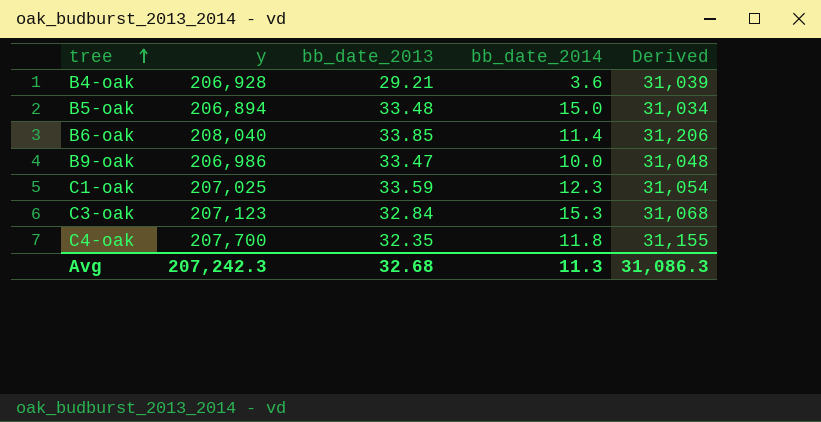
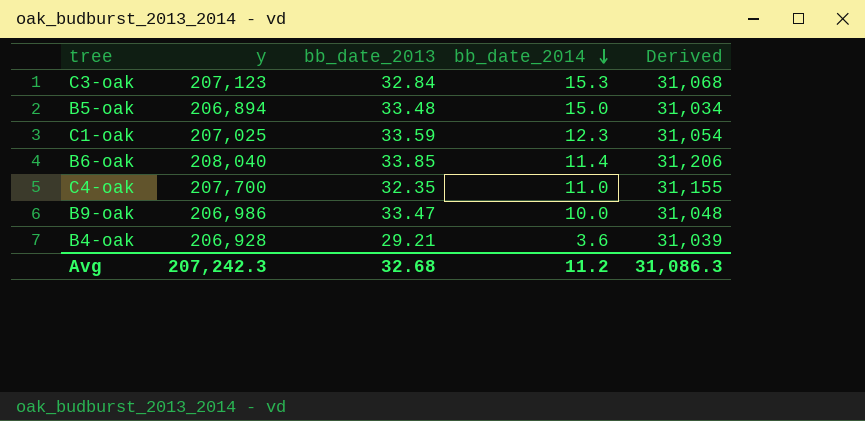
row order: tree ascending -> bb_date_2014 descending
C4-oak | bb_date_2014: 11.8 -> 11.0
Avg | bb_date_2014: 11.3 -> 11.2

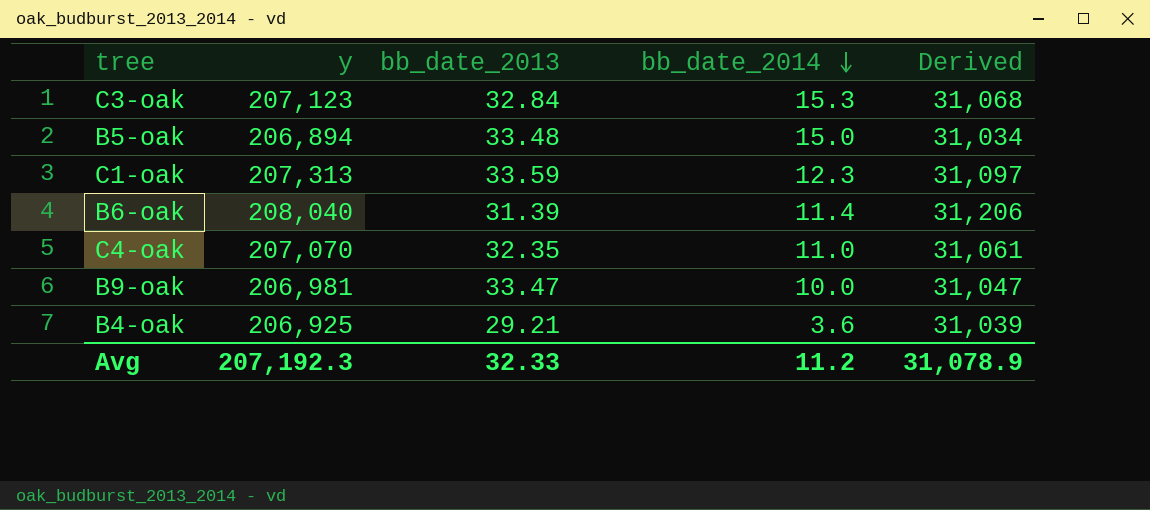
C1-oak | y: 207,025 -> 207,313
C1-oak | Derived: 31,054 -> 31,097
B6-oak | bb_date_2013: 33.85 -> 31.39
C4-oak | y: 207,700 -> 207,070
C4-oak | Derived: 31,155 -> 31,061
B9-oak | y: 206,986 -> 206,981
B9-oak | Derived: 31,048 -> 31,047
B4-oak | y: 206,928 -> 206,925
Avg | y: 207,242.3 -> 207,192.3
Avg | bb_date_2013: 32.68 -> 32.33
Avg | Derived: 31,086.3 -> 31,078.9

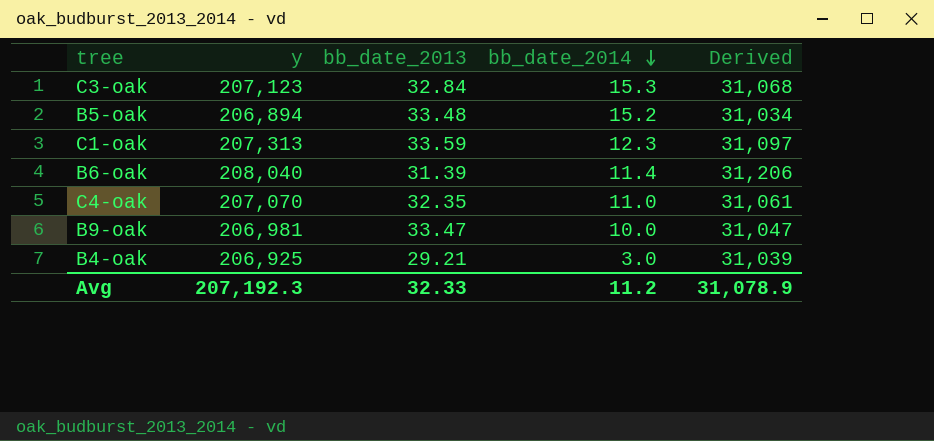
B5-oak | bb_date_2014: 15.0 -> 15.2
B4-oak | bb_date_2014: 3.6 -> 3.0

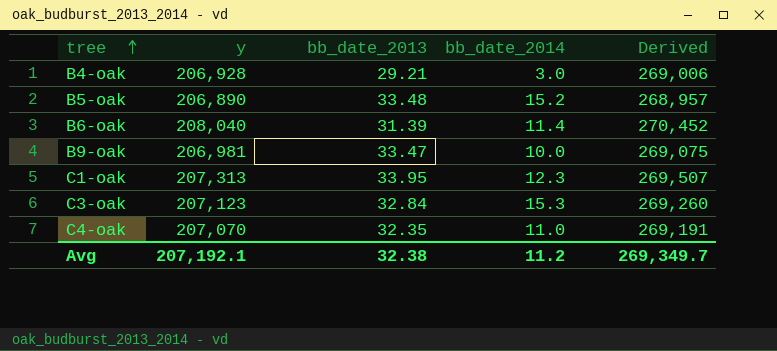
row order: bb_date_2014 descending -> tree ascending
column Derived | formula: [y] * 0.15 -> [y] * 1.3
B4-oak | y: 206,925 -> 206,928
B5-oak | y: 206,894 -> 206,890
C1-oak | bb_date_2013: 33.59 -> 33.95
Avg | y: 207,192.3 -> 207,192.1
Avg | bb_date_2013: 32.33 -> 32.38
Avg | Derived: 31,078.9 -> 269,349.7

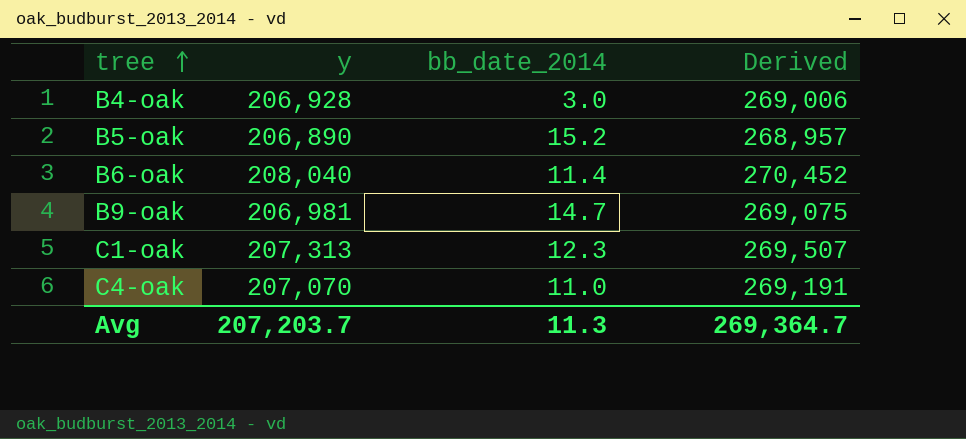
column bb_date_2013 | position: 3 -> none
row C3-oak: 207,123 | 32.84 | 15.3 | 269,260 -> none
B9-oak | bb_date_2014: 10.0 -> 14.7
Avg | y: 207,192.1 -> 207,203.7
Avg | bb_date_2014: 11.2 -> 11.3
Avg | Derived: 269,349.7 -> 269,364.7

